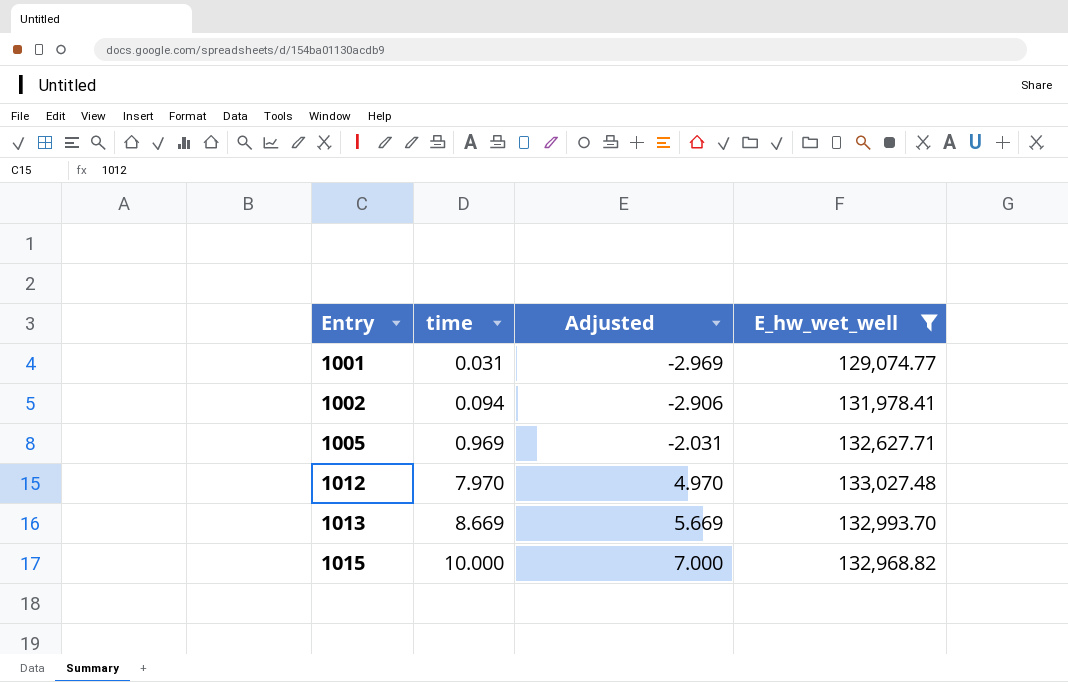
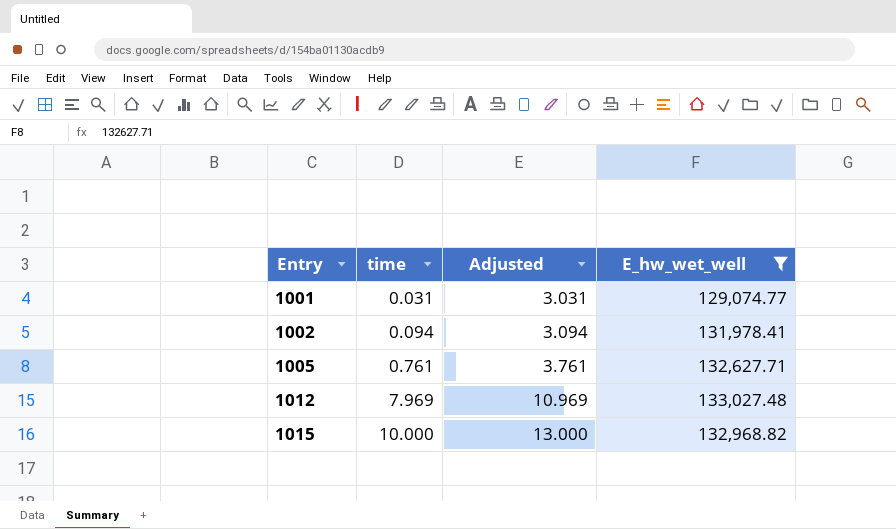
column Adjusted | formula: [time] - 3 -> [time] + 3
row 1013: 8.669 | 5.669 | 132,993.70 -> none
1005 | time: 0.969 -> 0.761
1012 | time: 7.970 -> 7.969

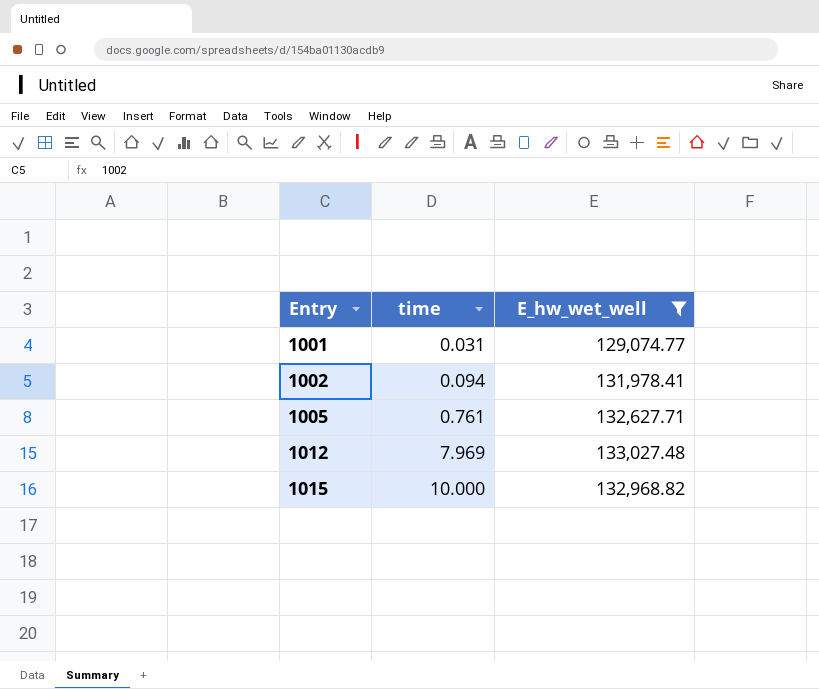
column Adjusted | formula: [time] + 3 -> none

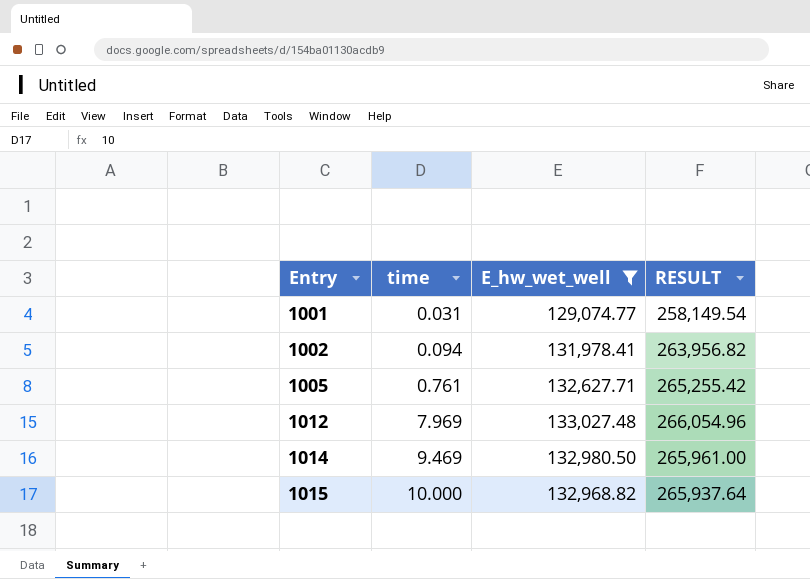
column RESULT | formula: none -> [E_hw_wet_well] * 2
row 1014: none -> 9.469 | 132,980.50 | 265,961.00

